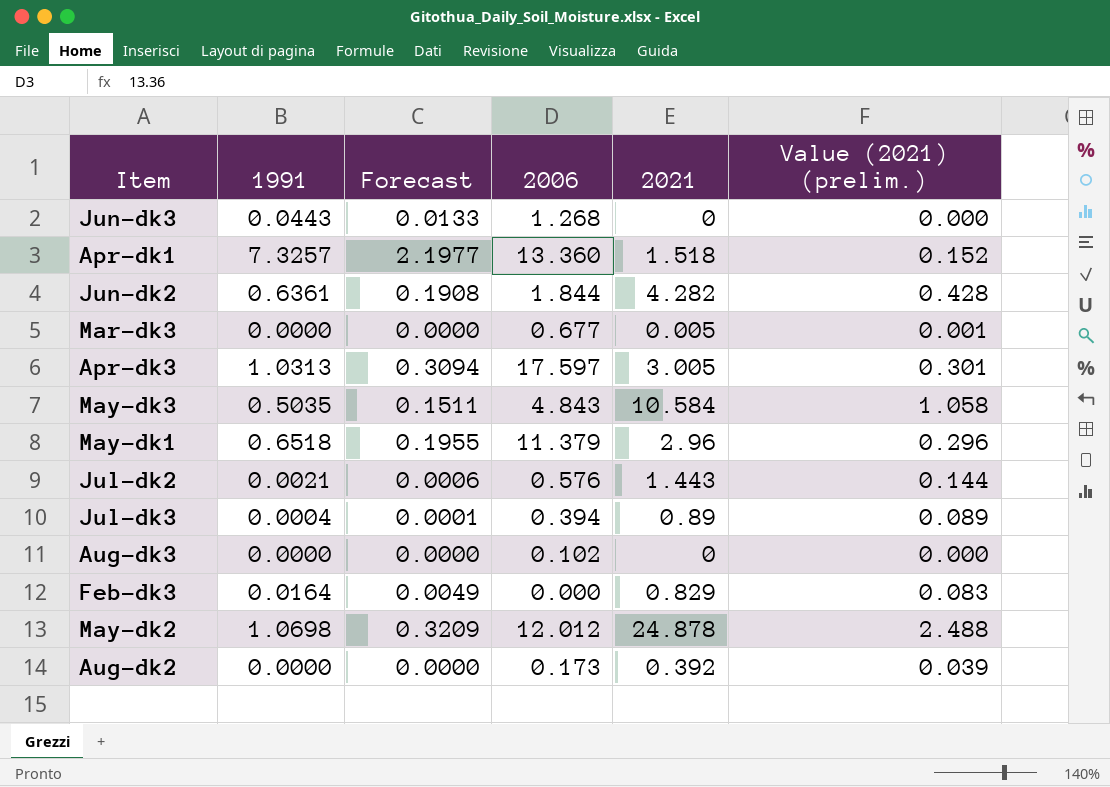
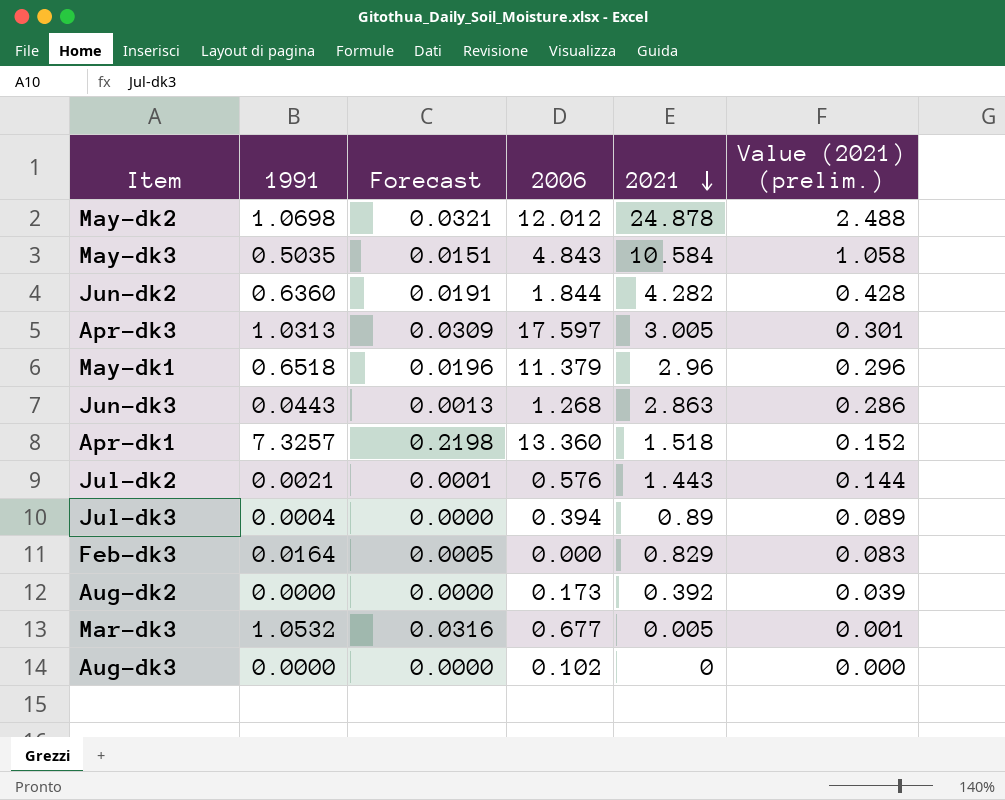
row order: none -> 2021 descending
column Forecast | formula: [1991] * 0.3 -> [1991] * 0.03
Jun-dk2 | 1991: 0.6361 -> 0.6360
Jun-dk3 | 2021: 0 -> 2.863
Jun-dk3 | Value (2021) (prelim.): 0.000 -> 0.286
Mar-dk3 | 1991: 0.0000 -> 1.0532

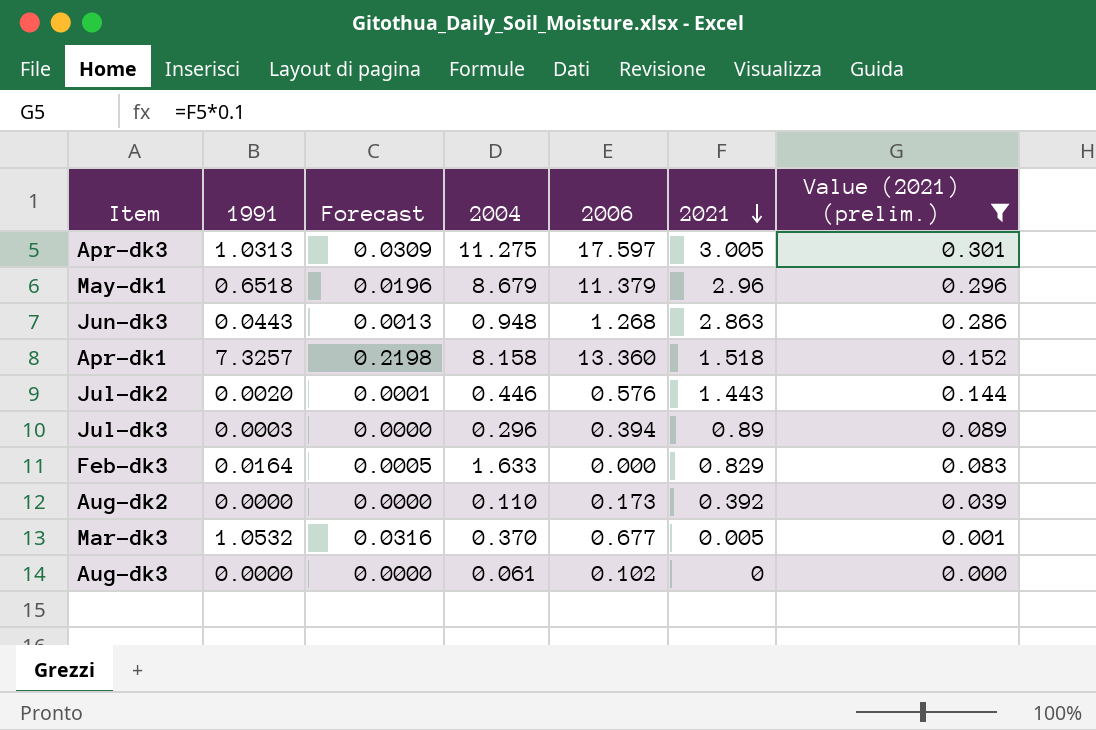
filter: none -> Value (2021) (prelim.) <= 0.301
column 2004 | position: none -> 4
Jul-dk2 | 1991: 0.0021 -> 0.0020
Jul-dk3 | 1991: 0.0004 -> 0.0003

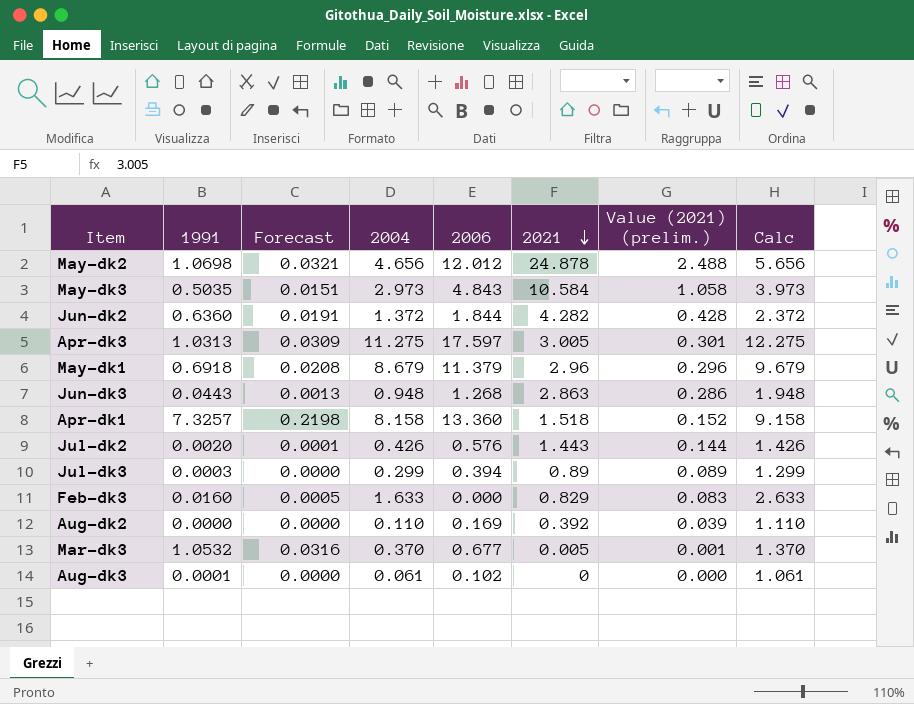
filter: Value (2021) (prelim.) <= 0.301 -> none
column Calc | formula: none -> [2004] + 1
May-dk1 | 1991: 0.6518 -> 0.6918
May-dk1 | Forecast: 0.0196 -> 0.0208
Jul-dk2 | 2004: 0.446 -> 0.426
Jul-dk3 | 2004: 0.296 -> 0.299
Feb-dk3 | 1991: 0.0164 -> 0.0160
Aug-dk2 | 2006: 0.173 -> 0.169
Aug-dk3 | 1991: 0.0000 -> 0.0001

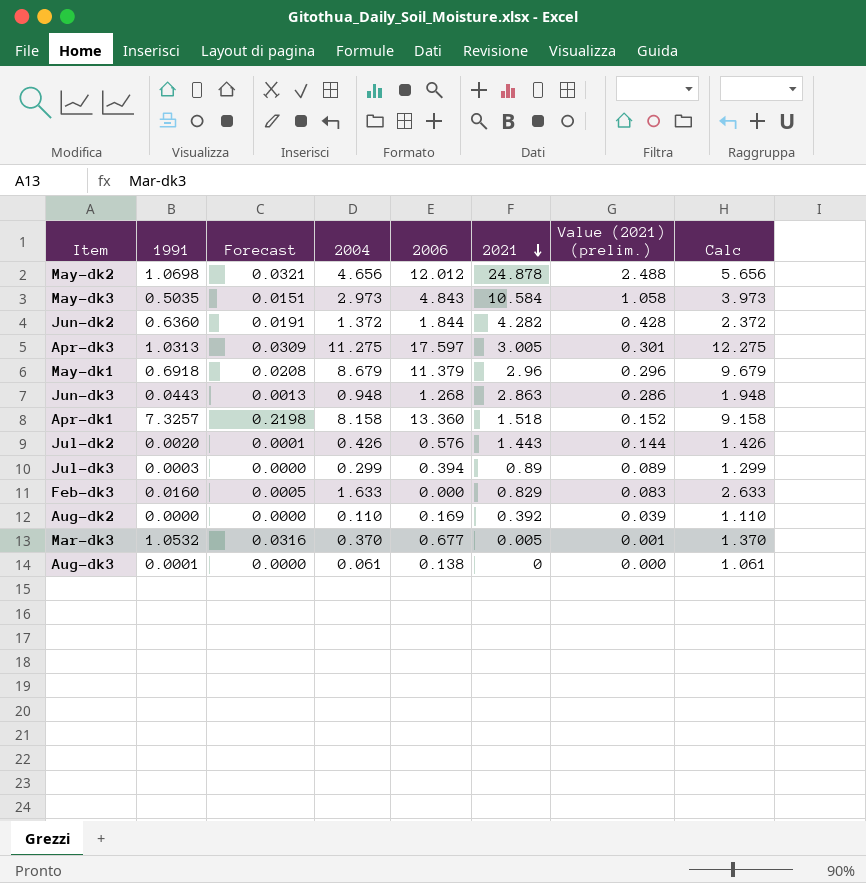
Aug-dk3 | 2006: 0.102 -> 0.138

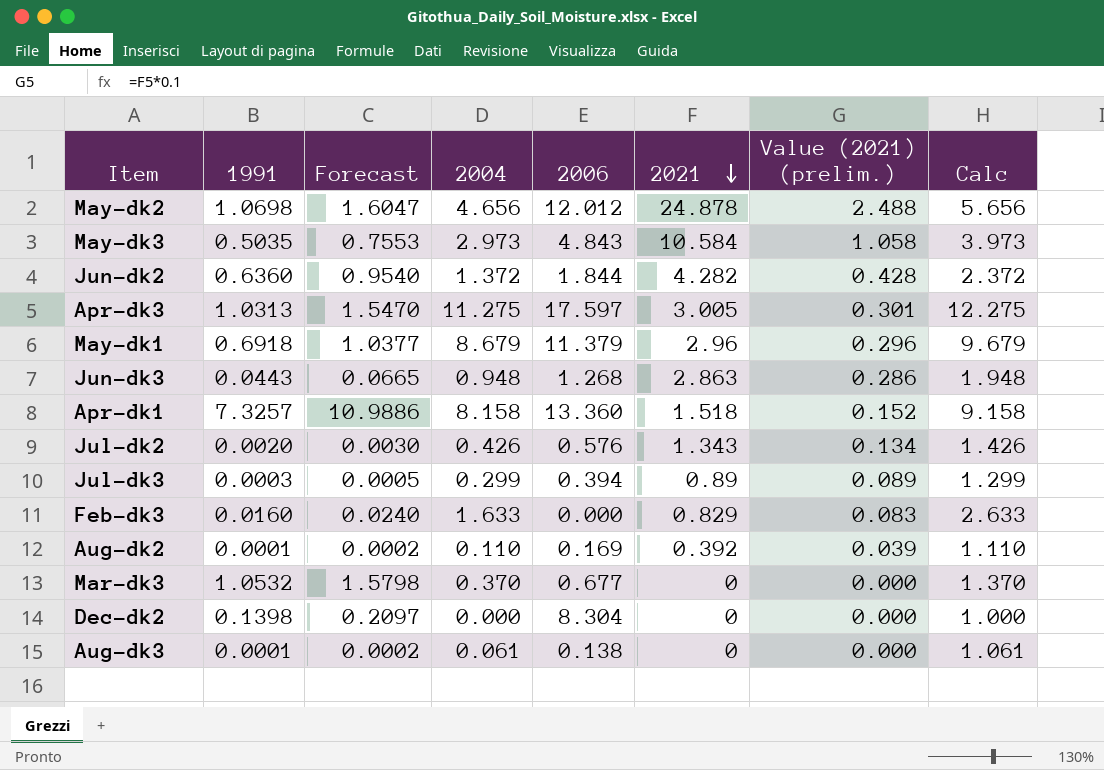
column Forecast | formula: [1991] * 0.03 -> [1991] * 1.5
Jul-dk2 | 2021: 1.443 -> 1.343
Jul-dk2 | Value (2021) (prelim.): 0.144 -> 0.134
Aug-dk2 | 1991: 0.0000 -> 0.0001
Mar-dk3 | 2021: 0.005 -> 0
Mar-dk3 | Value (2021) (prelim.): 0.001 -> 0.000
row Dec-dk2: none -> 0.1398 | 0.2097 | 0.000 | 8.304 | 0 | 0.000 | 1.000

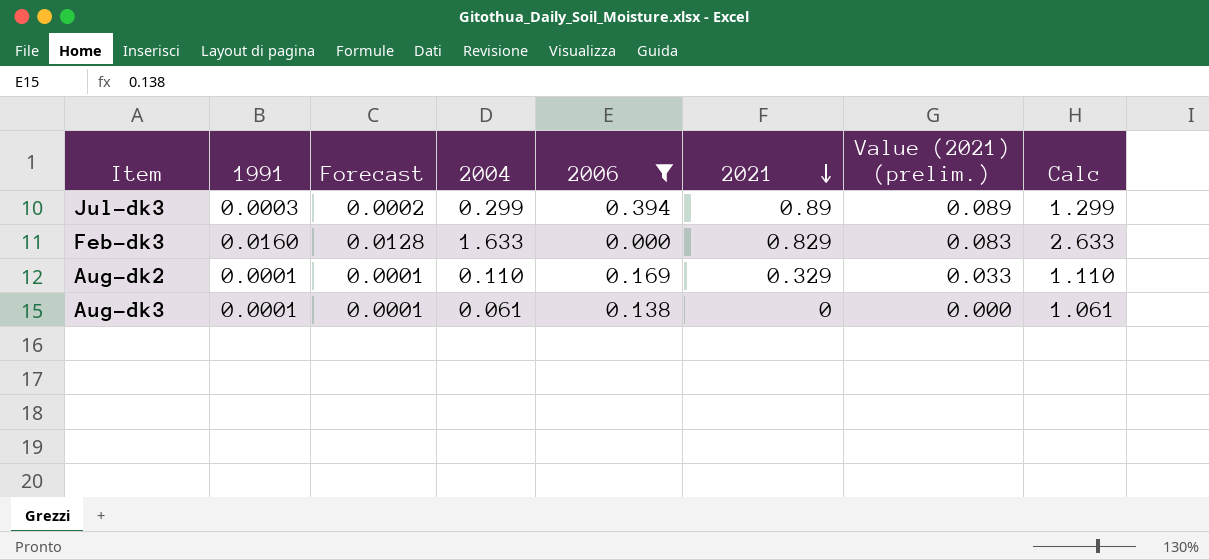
filter: none -> 2006 <= 0.394
column Forecast | formula: [1991] * 1.5 -> [1991] * 0.8
Aug-dk2 | 2021: 0.392 -> 0.329
Aug-dk2 | Value (2021) (prelim.): 0.039 -> 0.033

